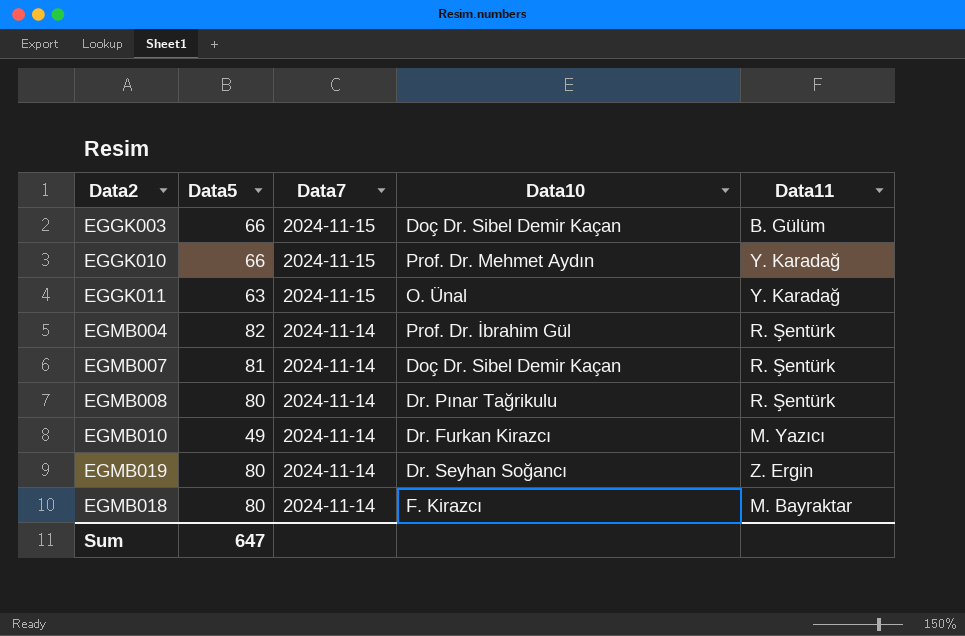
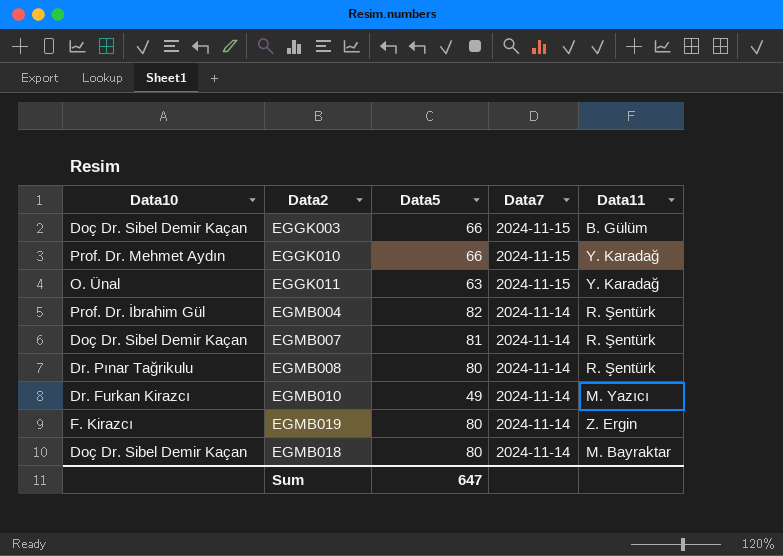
column Data10 | position: 4 -> 1
EGMB019 | Data10: Dr. Seyhan Soğancı -> F. Kirazcı
EGMB018 | Data10: F. Kirazcı -> Doç Dr. Sibel Demir Kaçan

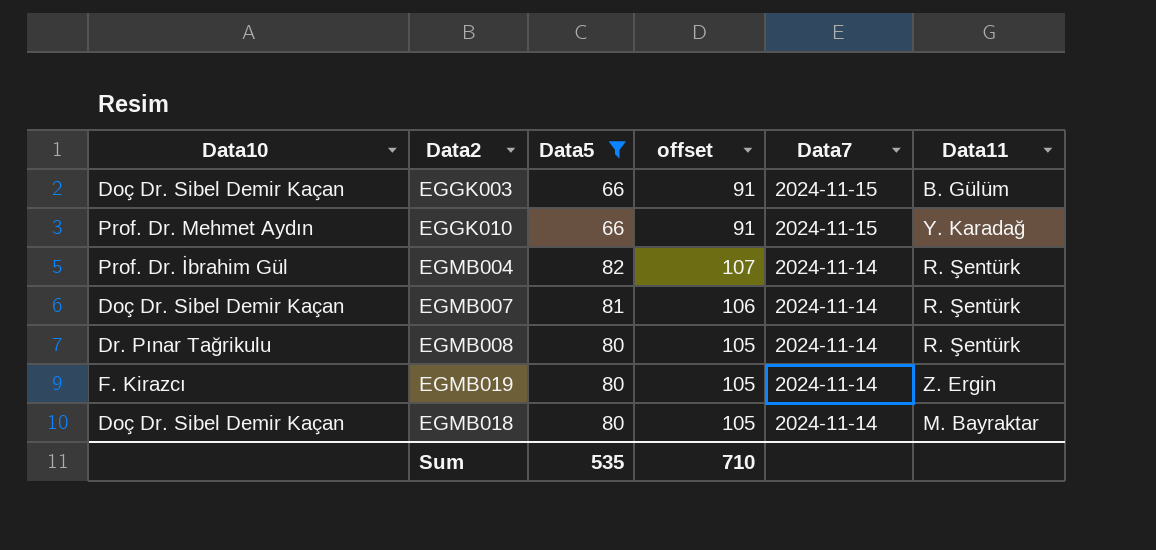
filter: none -> Data5 >= 66
column offset | formula: none -> [Data5] + 25
Sum | Data5: 647 -> 535

